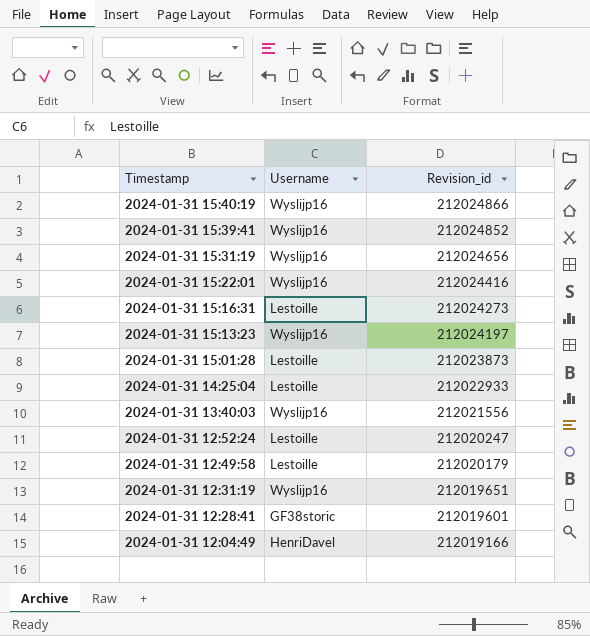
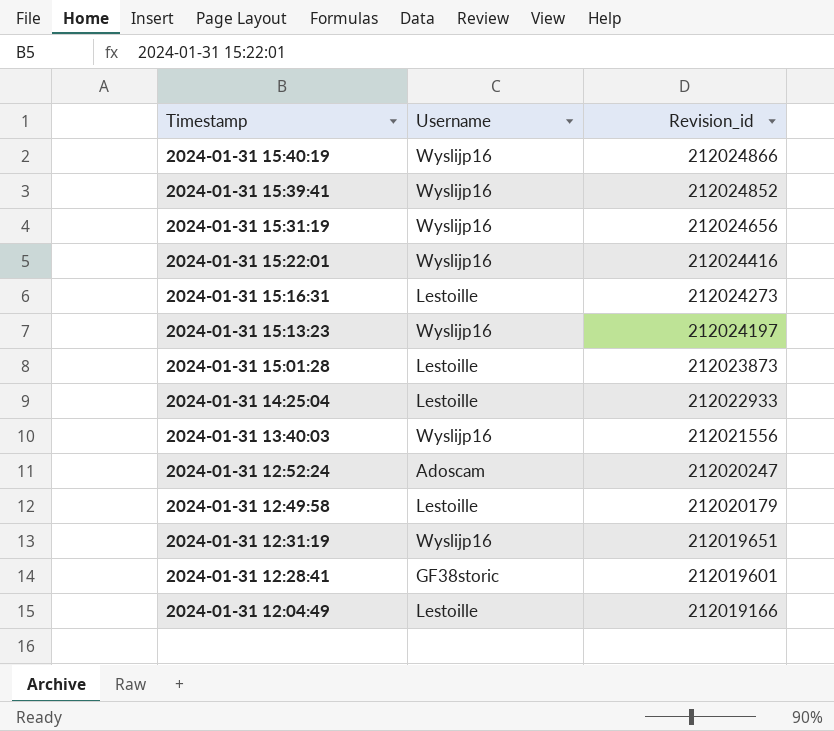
2024-01-31 12:52:24 | Username: Lestoille -> Adoscam
2024-01-31 12:04:49 | Username: HenriDavel -> Lestoille

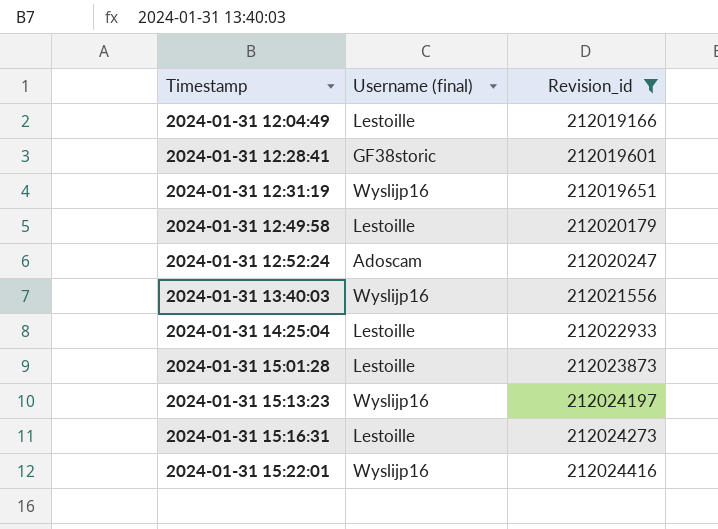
filter: none -> Revision_id <= 212024416
row order: Timestamp descending -> Timestamp ascending
column name: Username -> Username (final)

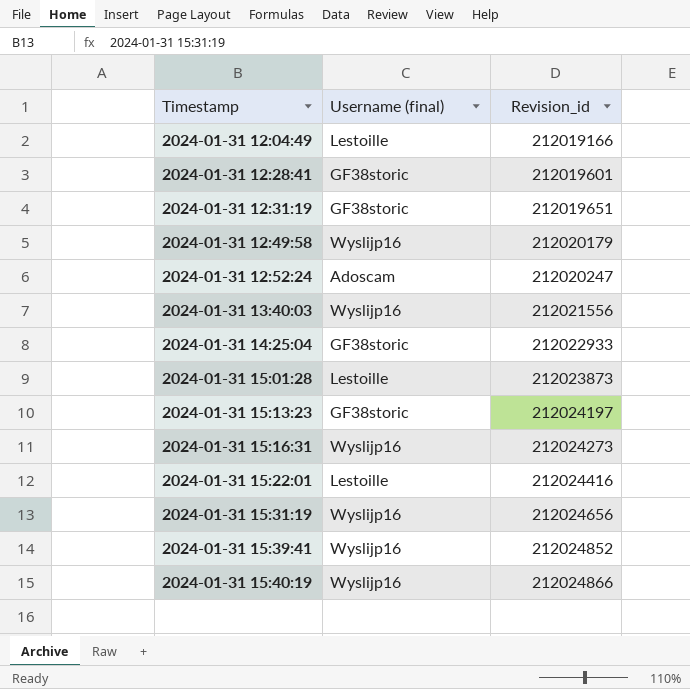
filter: Revision_id <= 212024416 -> none
2024-01-31 12:31:19 | Username (final): Wyslijp16 -> GF38storic
2024-01-31 12:49:58 | Username (final): Lestoille -> Wyslijp16
2024-01-31 14:25:04 | Username (final): Lestoille -> GF38storic
2024-01-31 15:13:23 | Username (final): Wyslijp16 -> GF38storic
2024-01-31 15:16:31 | Username (final): Lestoille -> Wyslijp16
2024-01-31 15:22:01 | Username (final): Wyslijp16 -> Lestoille

